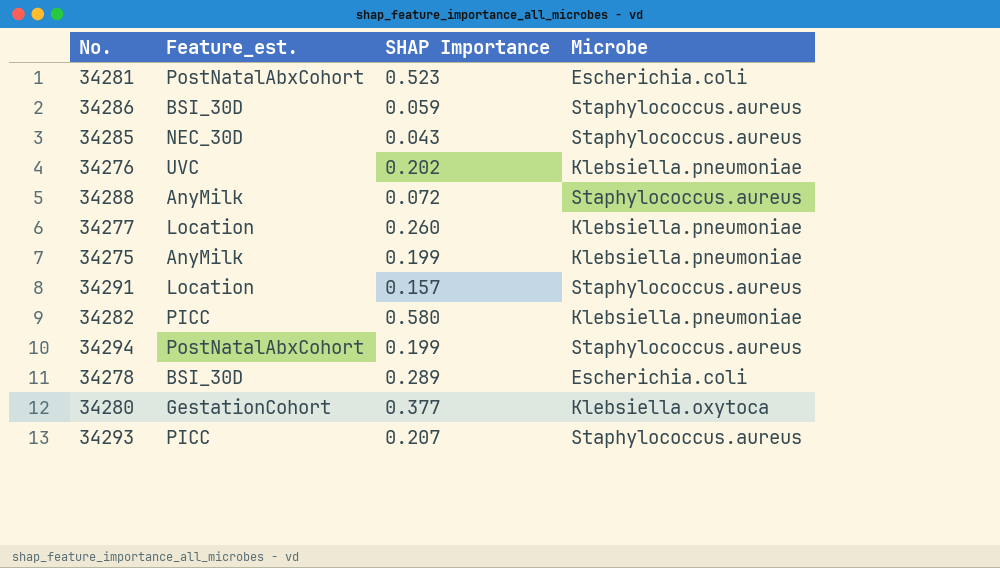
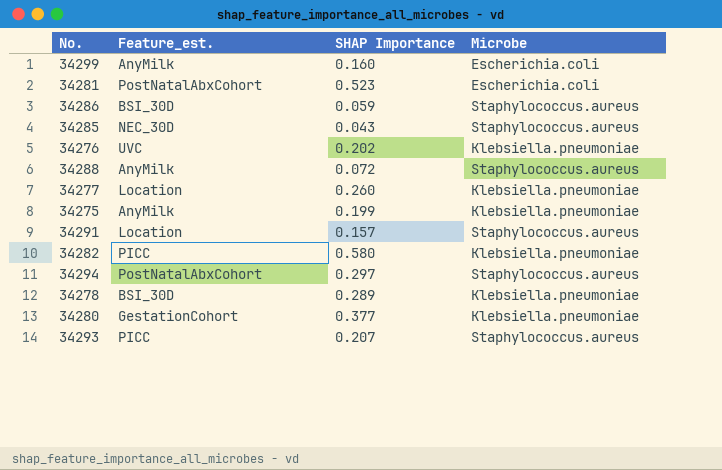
row 34299: none -> AnyMilk | 0.160 | Escherichia.coli
34294 | SHAP Importance: 0.199 -> 0.297
34278 | Microbe: Escherichia.coli -> Klebsiella.pneumoniae
34280 | Microbe: Klebsiella.oxytoca -> Klebsiella.pneumoniae

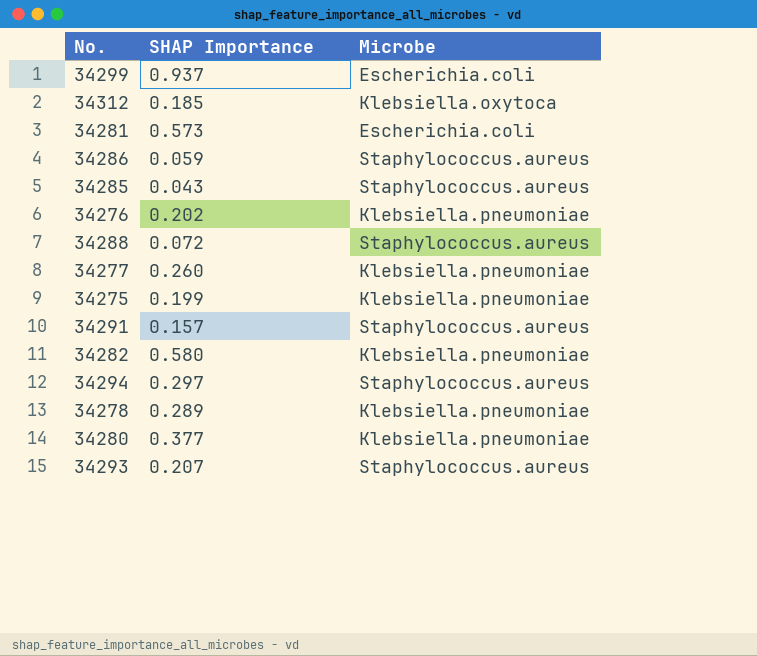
column Feature_est. | position: 2 -> none
34299 | SHAP Importance: 0.160 -> 0.937
row 34312: none -> 0.185 | Klebsiella.oxytoca
34281 | SHAP Importance: 0.523 -> 0.573

